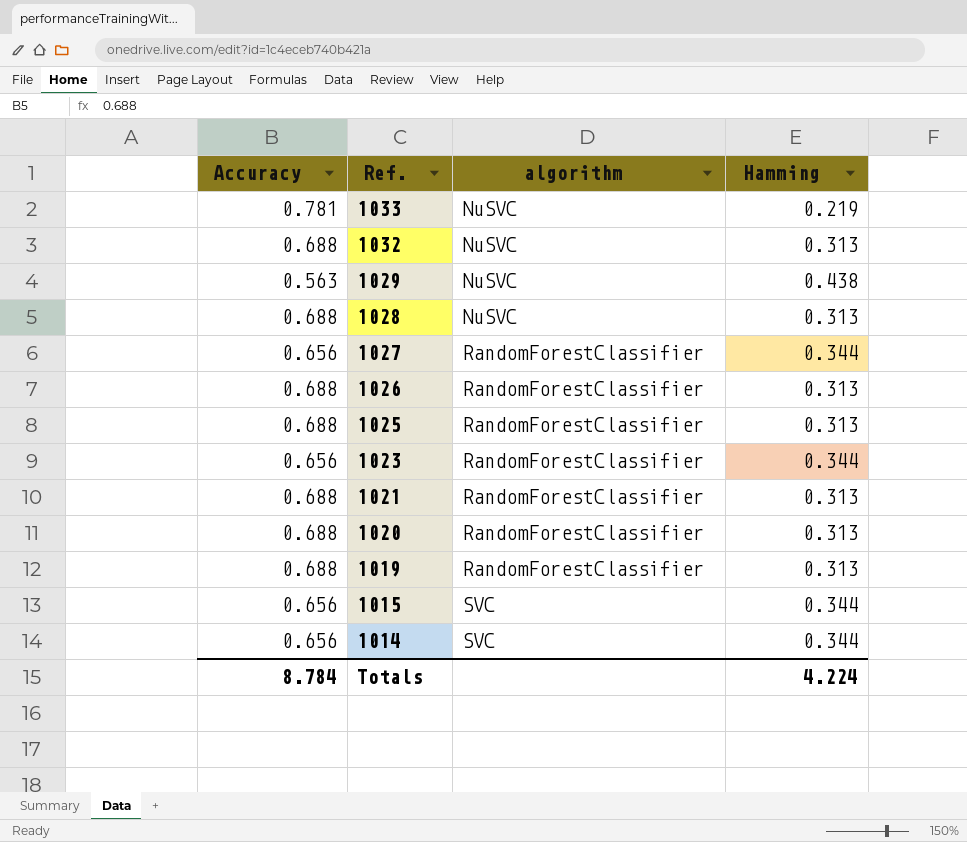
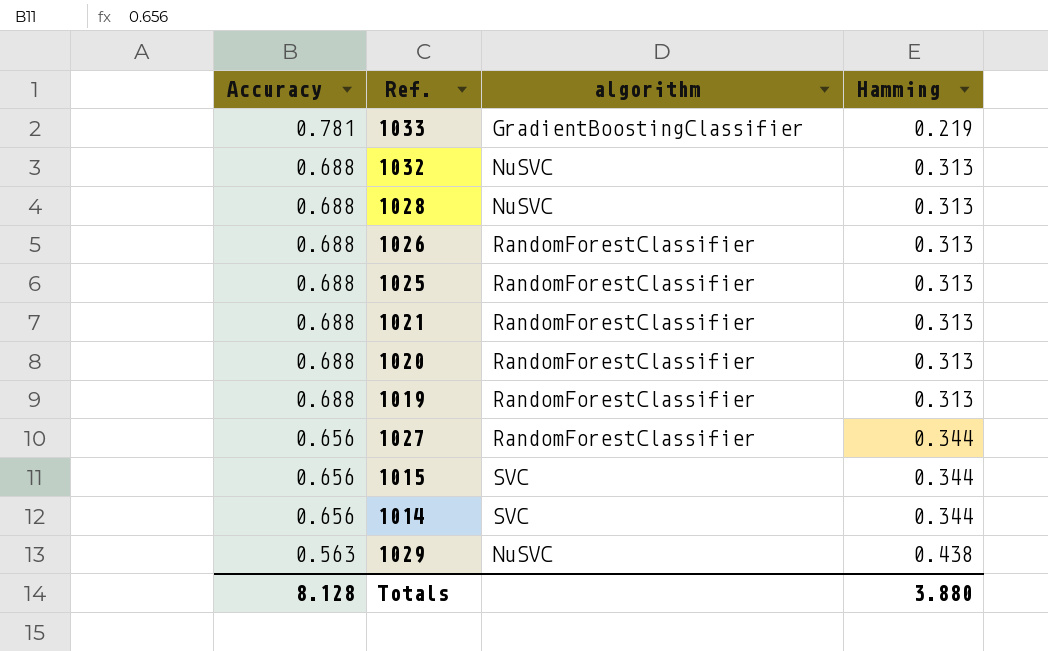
row order: Ref. descending -> Accuracy descending
row 1023: 0.656 | RandomForestClassifier | 0.344 -> none
1033 | algorithm: NuSVC -> GradientBoostingClassifier
Totals | Accuracy: 8.784 -> 8.128
Totals | Hamming: 4.224 -> 3.880

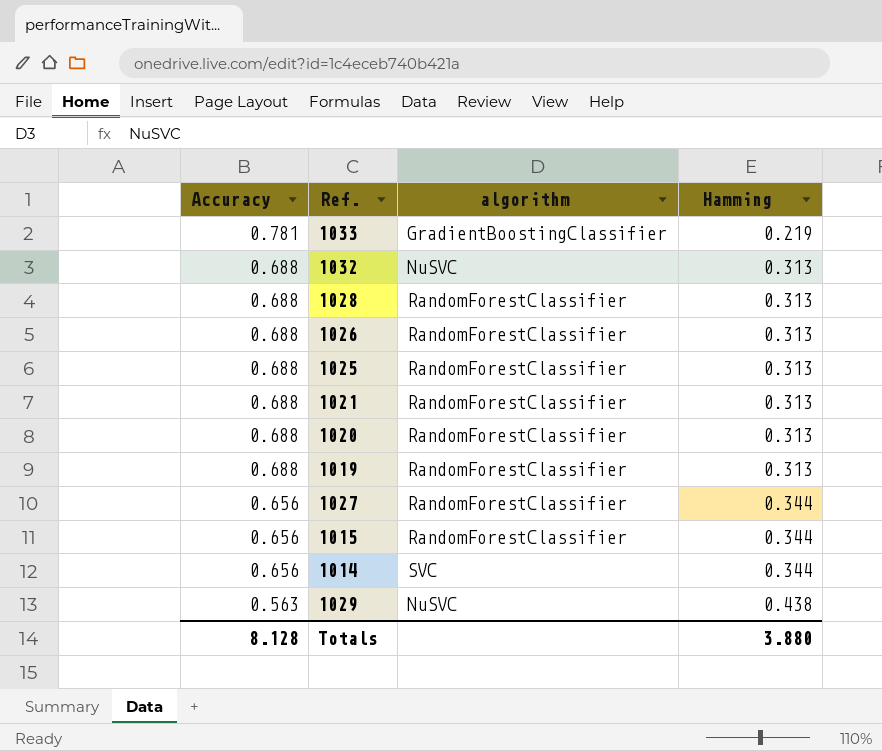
1028 | algorithm: NuSVC -> RandomForestClassifier
1015 | algorithm: SVC -> RandomForestClassifier

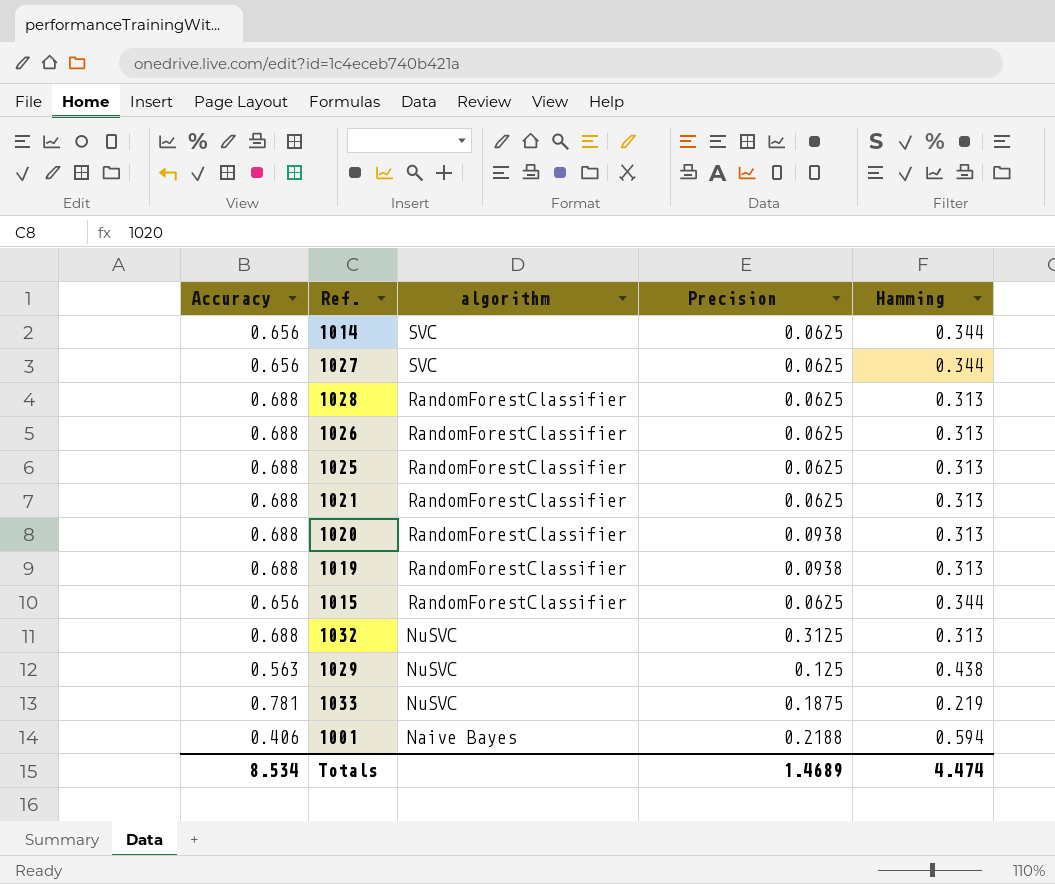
row order: Accuracy descending -> algorithm descending
column Precision | position: none -> 4
1027 | algorithm: RandomForestClassifier -> SVC
1033 | algorithm: GradientBoostingClassifier -> NuSVC
row 1001: none -> 0.406 | Naive Bayes | 0.2188 | 0.594
Totals | Accuracy: 8.128 -> 8.534
Totals | Hamming: 3.880 -> 4.474

